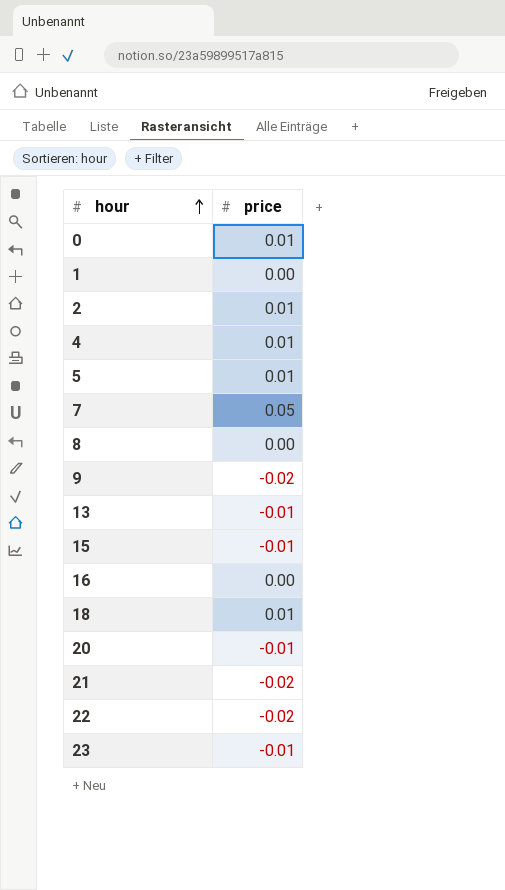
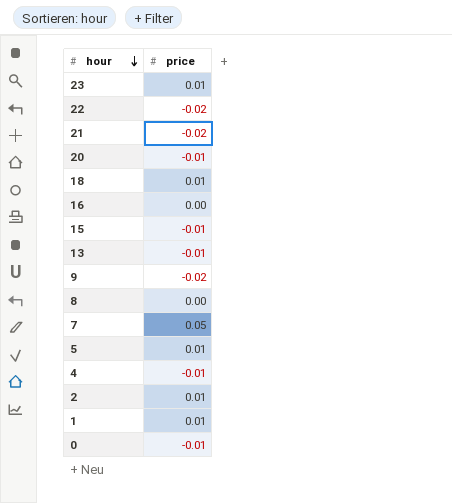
row order: hour ascending -> hour descending
23 | price: -0.01 -> 0.01
4 | price: 0.01 -> -0.01
1 | price: 0.00 -> 0.01
0 | price: 0.01 -> -0.01

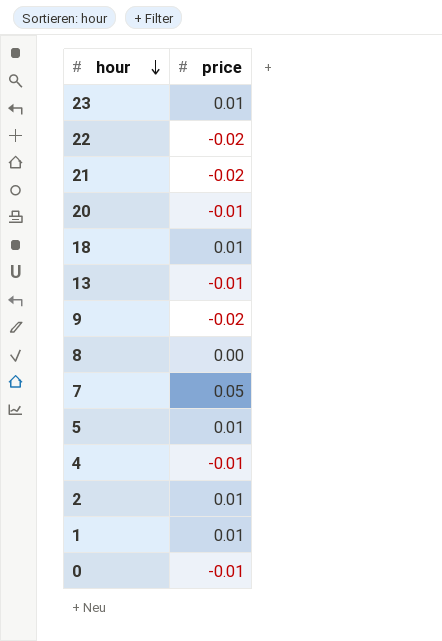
row 16: 0.00 -> none
row 15: -0.01 -> none

